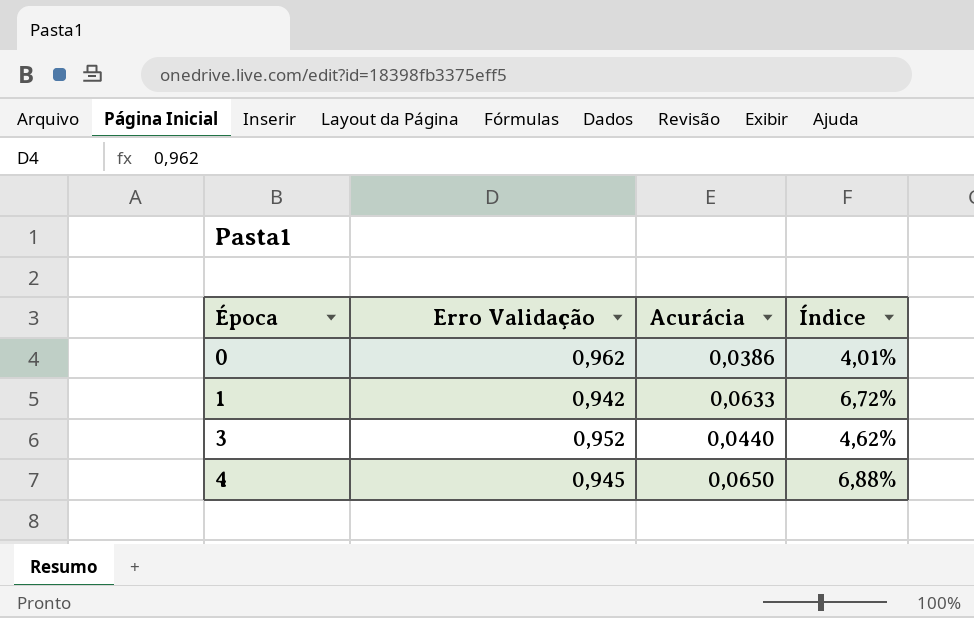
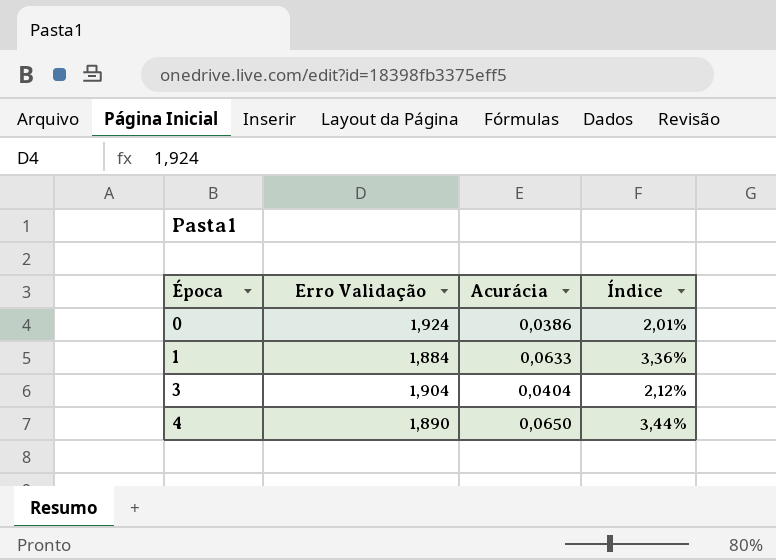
0 | Erro Validação: 0,962 -> 1,924
0 | Índice: 4,01% -> 2,01%
1 | Erro Validação: 0,942 -> 1,884
1 | Índice: 6,72% -> 3,36%
3 | Erro Validação: 0,952 -> 1,904
3 | Acurácia: 0,0440 -> 0,0404
3 | Índice: 4,62% -> 2,12%
4 | Erro Validação: 0,945 -> 1,890
4 | Índice: 6,88% -> 3,44%

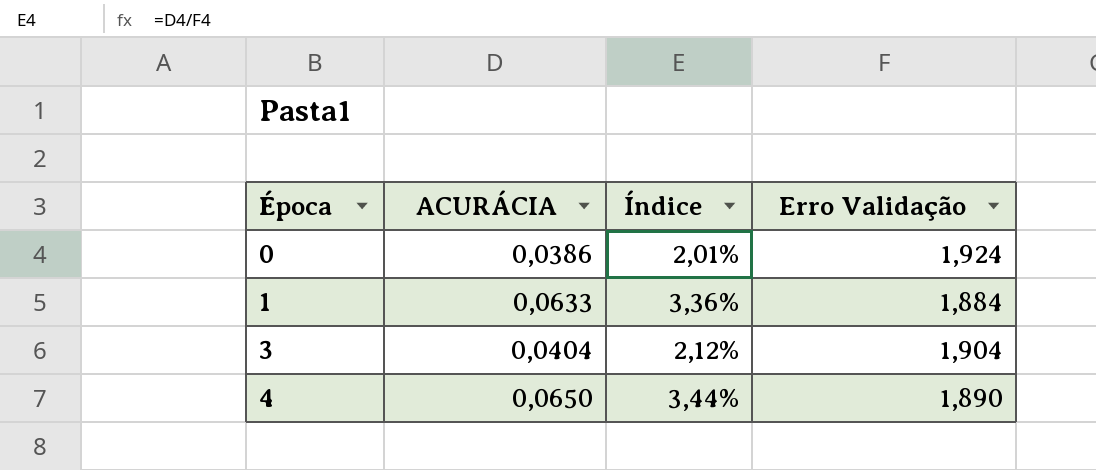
column name: Acurácia -> ACURÁCIA
column Erro Validação | position: 2 -> 4

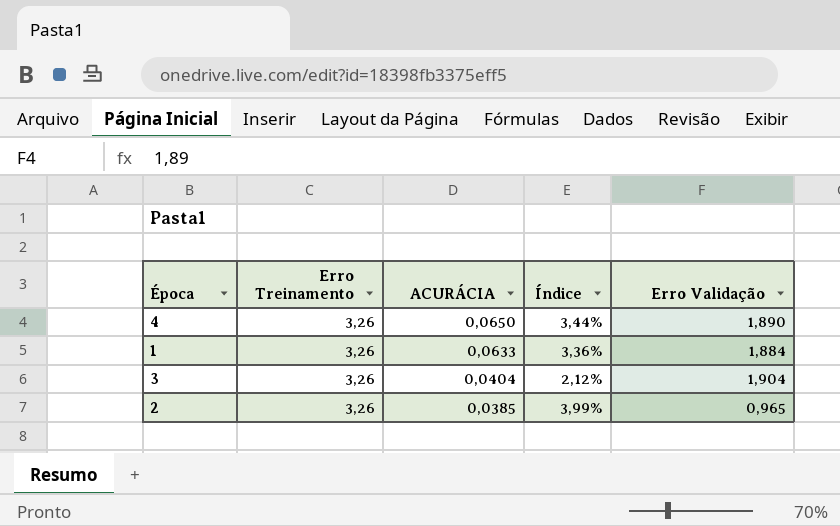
row order: Época ascending -> ACURÁCIA descending
column Erro Treinamento | position: none -> 2
row 0: 0,0386 | 2,01% | 1,924 -> none
row 2: none -> 3,26 | 0,0385 | 3,99% | 0,965

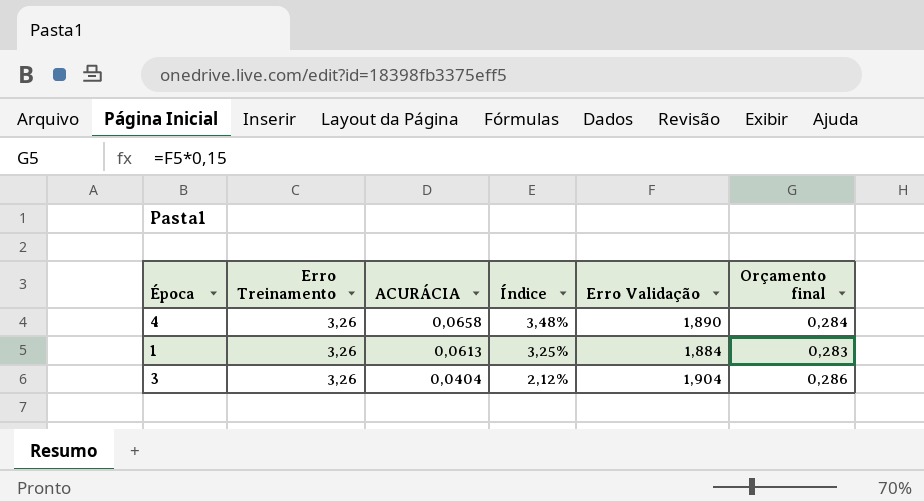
column Orçamento final | formula: none -> [Erro Validação] * 0,15
row 2: 3,26 | 0,0385 | 3,99% | 0,965 -> none
4 | ACURÁCIA: 0,0650 -> 0,0658
4 | Índice: 3,44% -> 3,48%
1 | ACURÁCIA: 0,0633 -> 0,0613
1 | Índice: 3,36% -> 3,25%

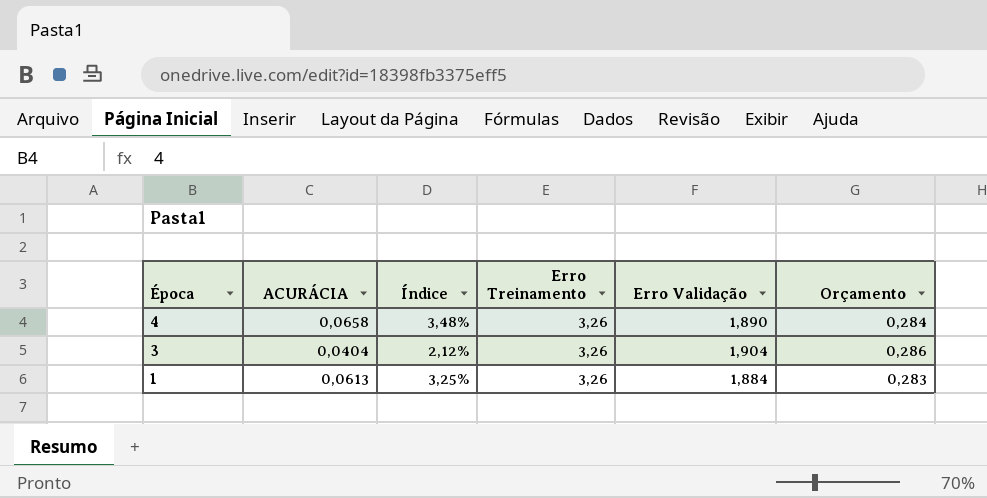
row order: ACURÁCIA descending -> Época descending
column Erro Treinamento | position: 2 -> 4
column name: Orçamento final -> Orçamento

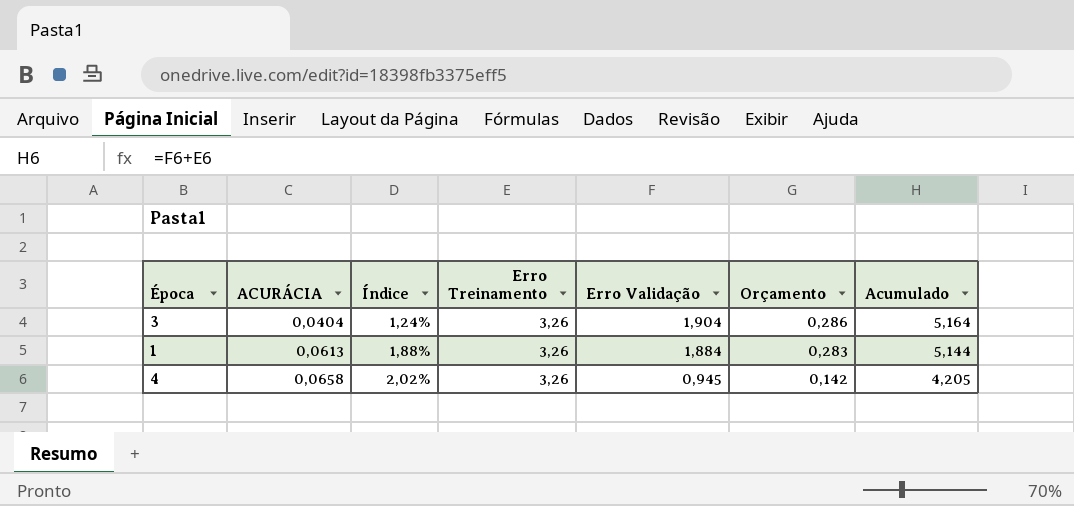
row order: Época descending -> ACURÁCIA ascending
column Índice | formula: [ACURÁCIA] / [Erro Validação] -> [ACURÁCIA] / [Erro Treinamento]
column Acumulado | formula: none -> [Erro Treinamento] + [Erro Validação]
4 | Erro Validação: 1,890 -> 0,945
4 | Orçamento: 0,284 -> 0,142

